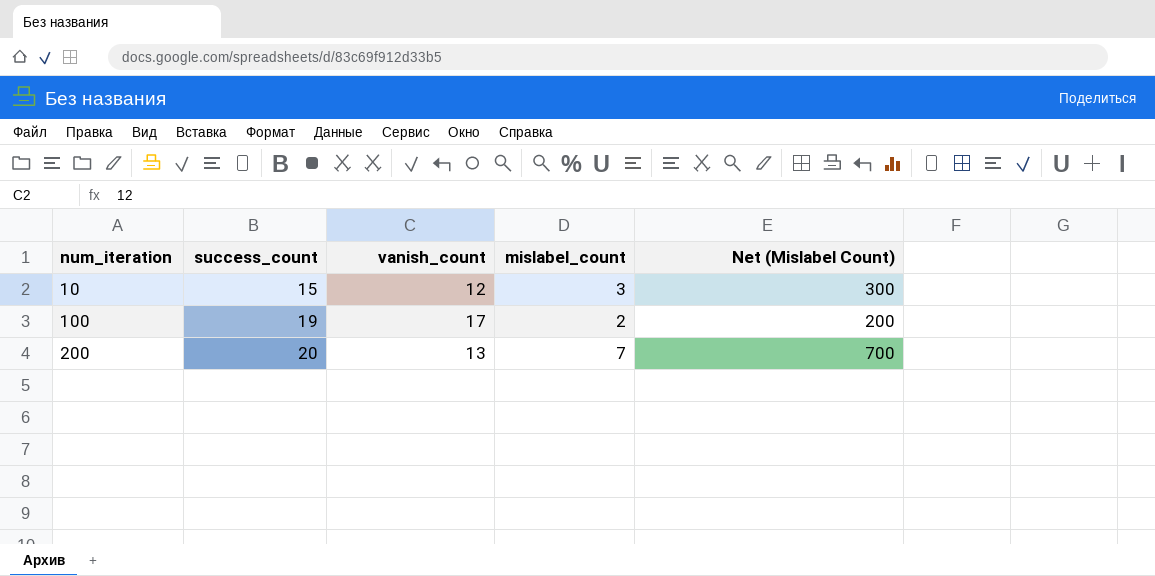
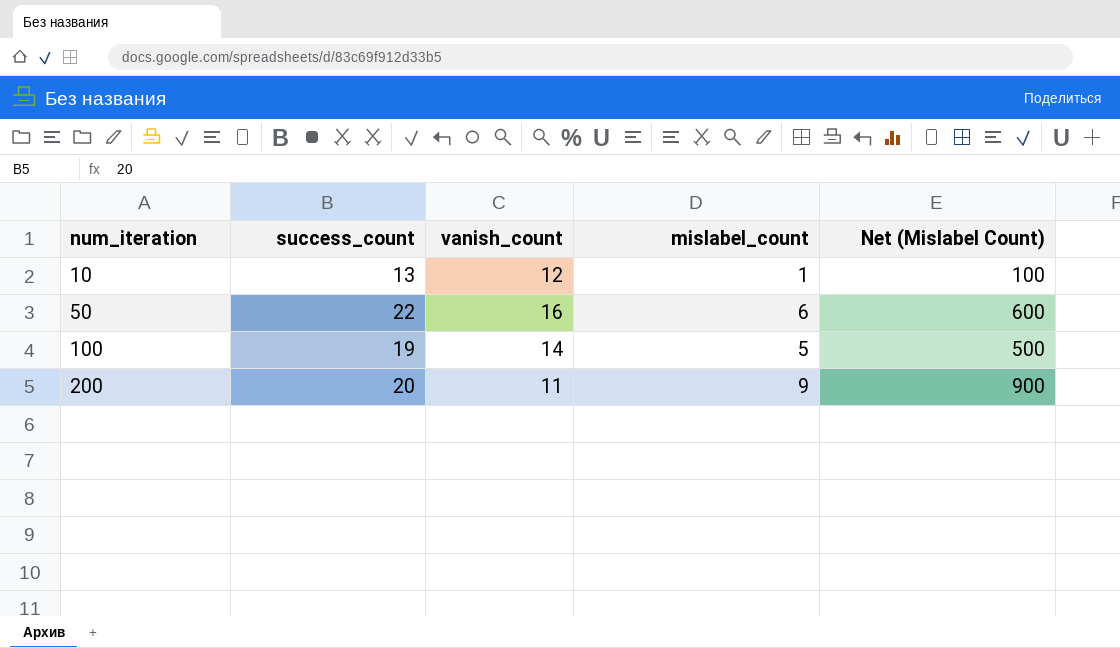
10 | success_count: 15 -> 13
10 | mislabel_count: 3 -> 1
10 | Net (Mislabel Count): 300 -> 100
row 50: none -> 22 | 16 | 6 | 600
100 | vanish_count: 17 -> 14
100 | mislabel_count: 2 -> 5
100 | Net (Mislabel Count): 200 -> 500
200 | vanish_count: 13 -> 11
200 | mislabel_count: 7 -> 9
200 | Net (Mislabel Count): 700 -> 900

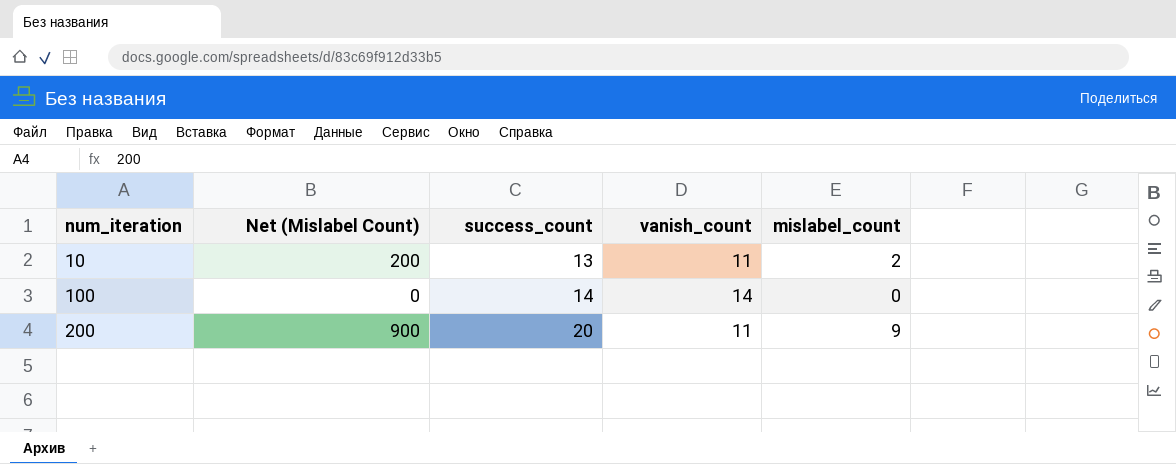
column Net (Mislabel Count) | position: 5 -> 2
row 50: 22 | 16 | 6 | 600 -> none
10 | Net (Mislabel Count): 100 -> 200
10 | vanish_count: 12 -> 11
10 | mislabel_count: 1 -> 2
100 | Net (Mislabel Count): 500 -> 0
100 | success_count: 19 -> 14
100 | mislabel_count: 5 -> 0

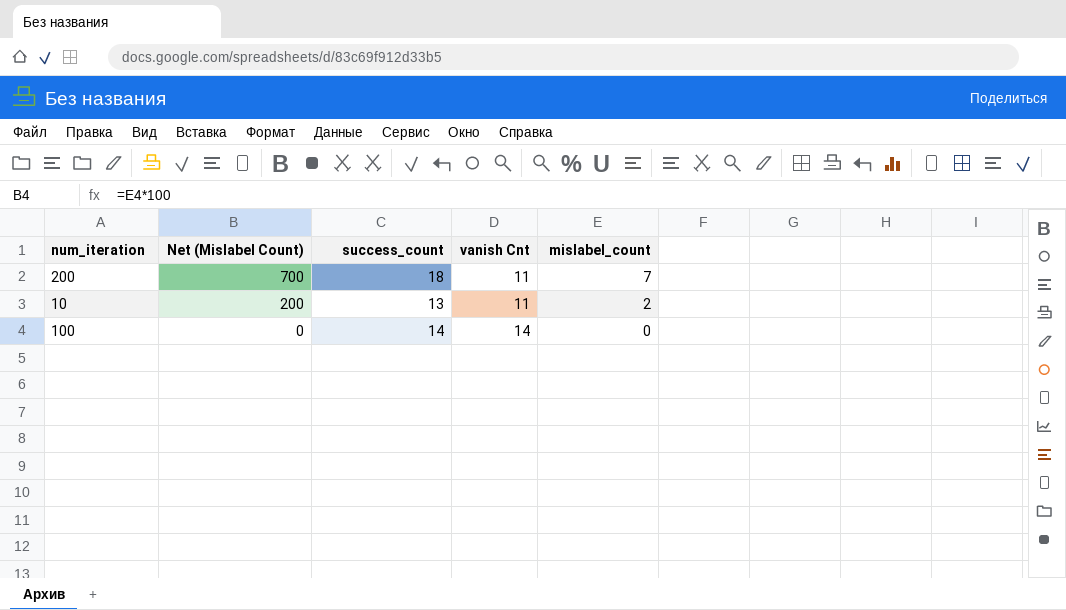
row order: num_iteration ascending -> Net (Mislabel Count) descending
column name: vanish_count -> vanish Cnt
200 | Net (Mislabel Count): 900 -> 700
200 | success_count: 20 -> 18
200 | mislabel_count: 9 -> 7

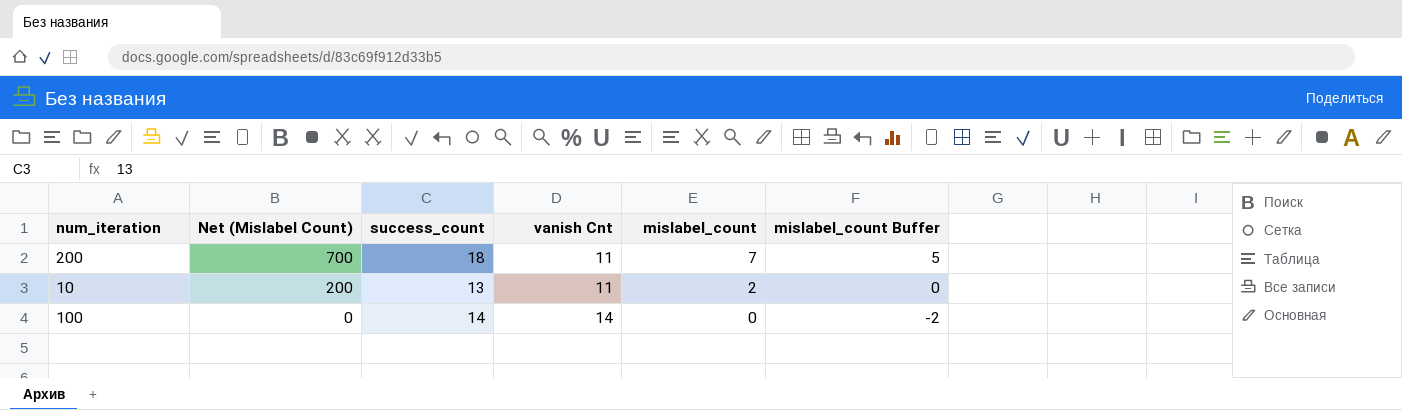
column mislabel_count Buffer | formula: none -> [mislabel_count] - 2

